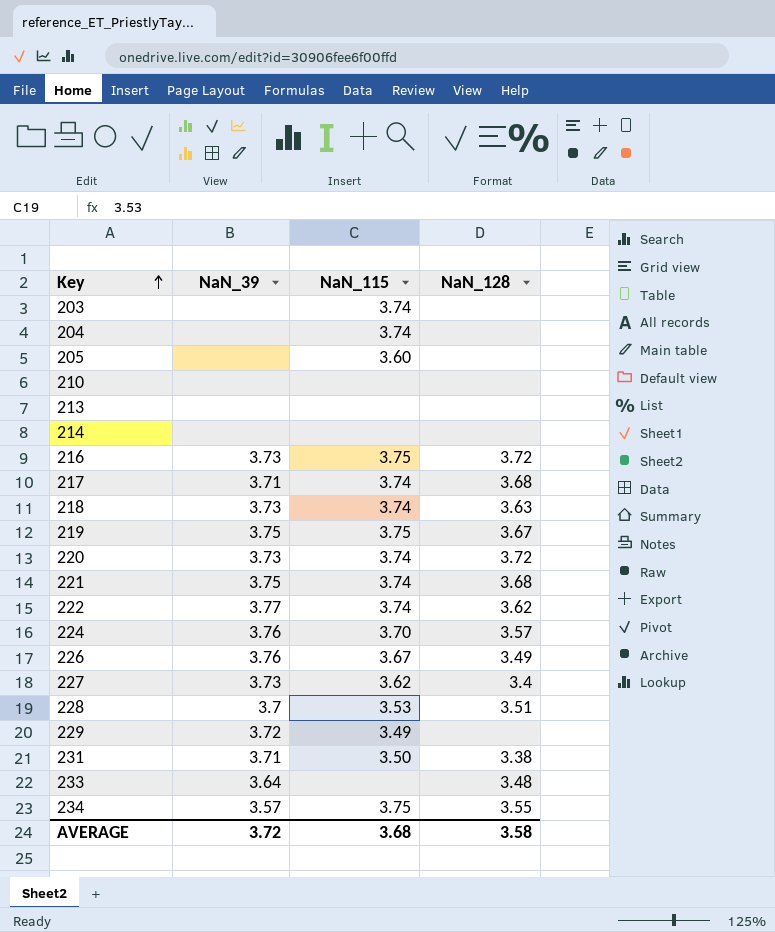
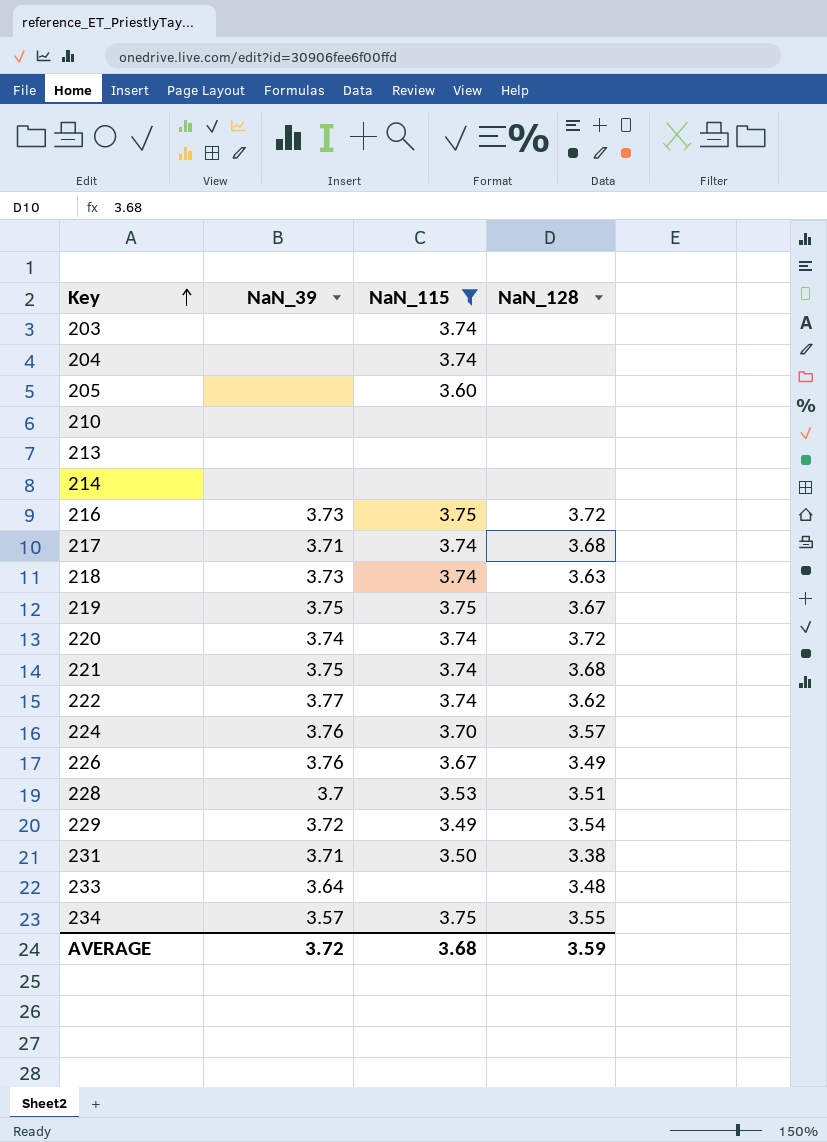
filter: none -> NaN_115 != 3.62
220 | NaN_39: 3.73 -> 3.74
229 | NaN_128: none -> 3.54
AVERAGE | NaN_128: 3.58 -> 3.59

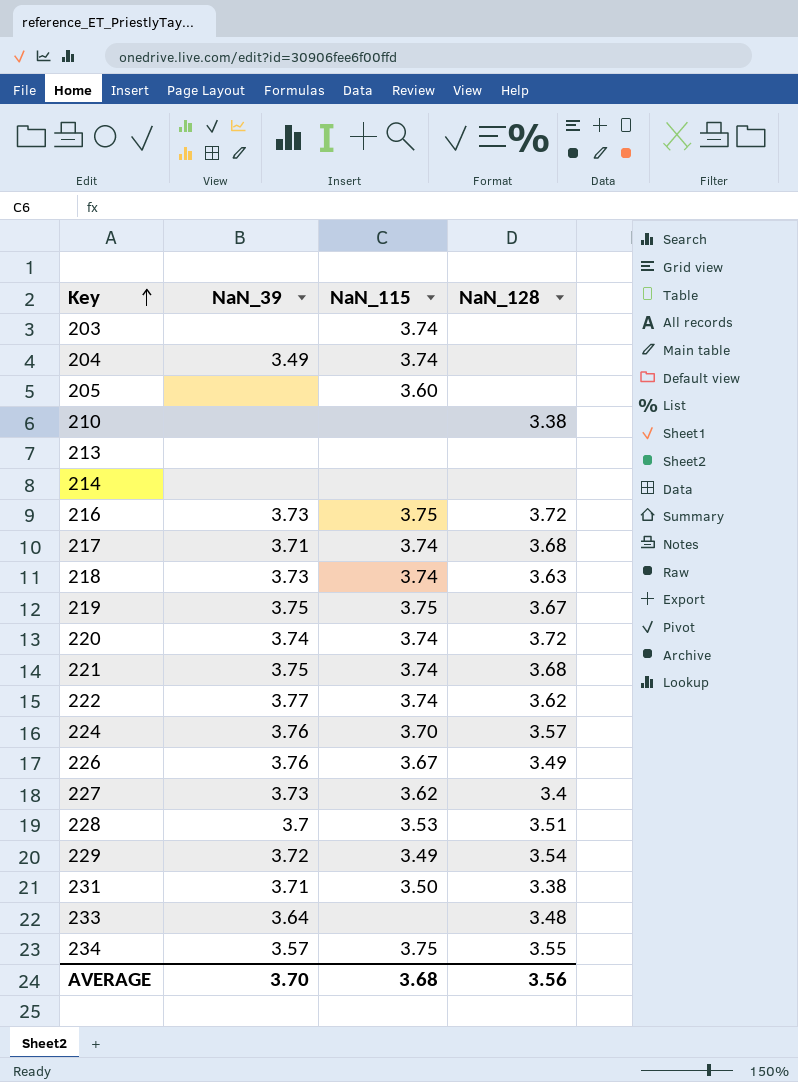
filter: NaN_115 != 3.62 -> none
204 | NaN_39: none -> 3.49
210 | NaN_128: none -> 3.38
AVERAGE | NaN_39: 3.72 -> 3.70
AVERAGE | NaN_128: 3.59 -> 3.56

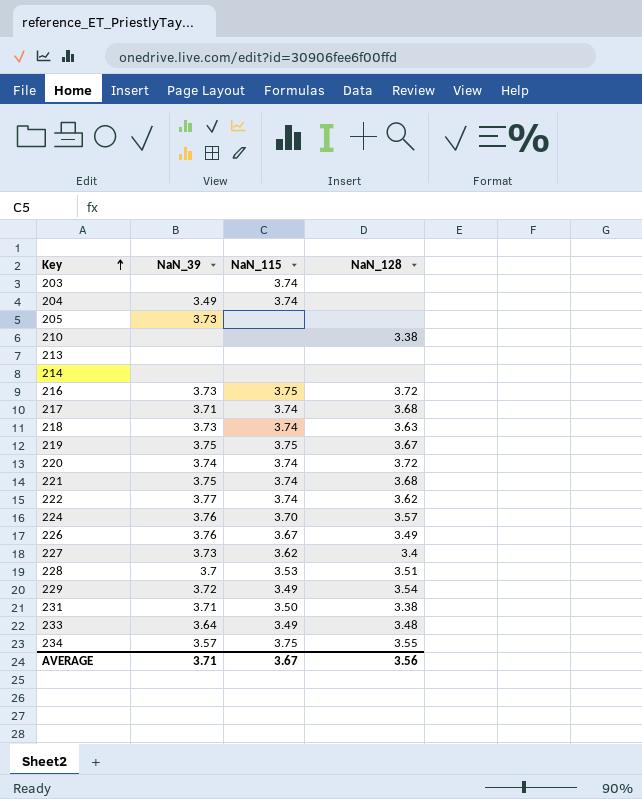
205 | NaN_39: none -> 3.73
205 | NaN_115: 3.60 -> none
233 | NaN_115: none -> 3.49
AVERAGE | NaN_39: 3.70 -> 3.71
AVERAGE | NaN_115: 3.68 -> 3.67

